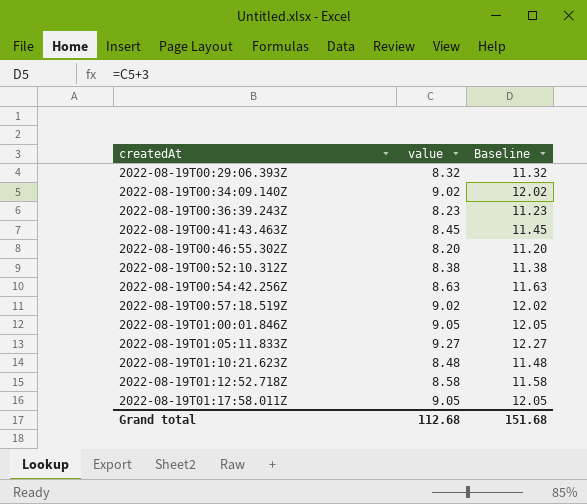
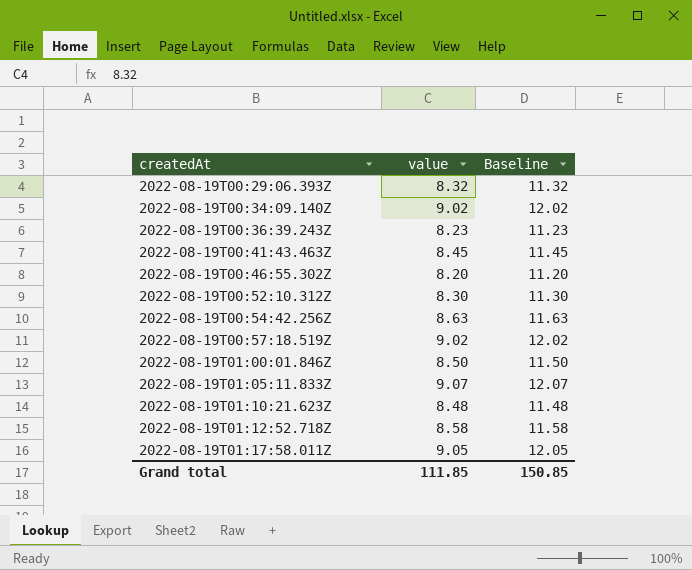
2022-08-19T00:52:10.312Z | value: 8.38 -> 8.30
2022-08-19T00:52:10.312Z | Baseline: 11.38 -> 11.30
2022-08-19T01:00:01.846Z | value: 9.05 -> 8.50
2022-08-19T01:00:01.846Z | Baseline: 12.05 -> 11.50
2022-08-19T01:05:11.833Z | value: 9.27 -> 9.07
2022-08-19T01:05:11.833Z | Baseline: 12.27 -> 12.07
Grand total | value: 112.68 -> 111.85
Grand total | Baseline: 151.68 -> 150.85

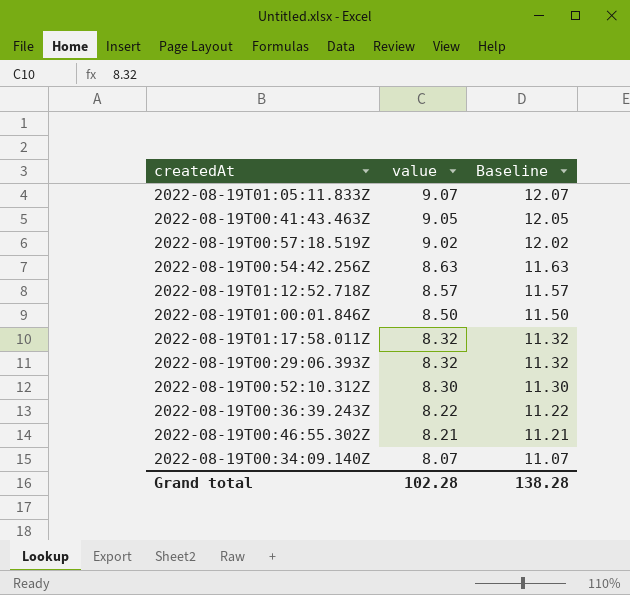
row order: createdAt ascending -> value descending
row 2022-08-19T01:10:21.623Z: 8.48 | 11.48 -> none
2022-08-19T00:41:43.463Z | value: 8.45 -> 9.05
2022-08-19T00:41:43.463Z | Baseline: 11.45 -> 12.05
2022-08-19T01:12:52.718Z | value: 8.58 -> 8.57
2022-08-19T01:12:52.718Z | Baseline: 11.58 -> 11.57
2022-08-19T01:17:58.011Z | value: 9.05 -> 8.32
2022-08-19T01:17:58.011Z | Baseline: 12.05 -> 11.32
2022-08-19T00:36:39.243Z | value: 8.23 -> 8.22
2022-08-19T00:36:39.243Z | Baseline: 11.23 -> 11.22
2022-08-19T00:46:55.302Z | value: 8.20 -> 8.21
2022-08-19T00:46:55.302Z | Baseline: 11.20 -> 11.21
2022-08-19T00:34:09.140Z | value: 9.02 -> 8.07
2022-08-19T00:34:09.140Z | Baseline: 12.02 -> 11.07
Grand total | value: 111.85 -> 102.28
Grand total | Baseline: 150.85 -> 138.28

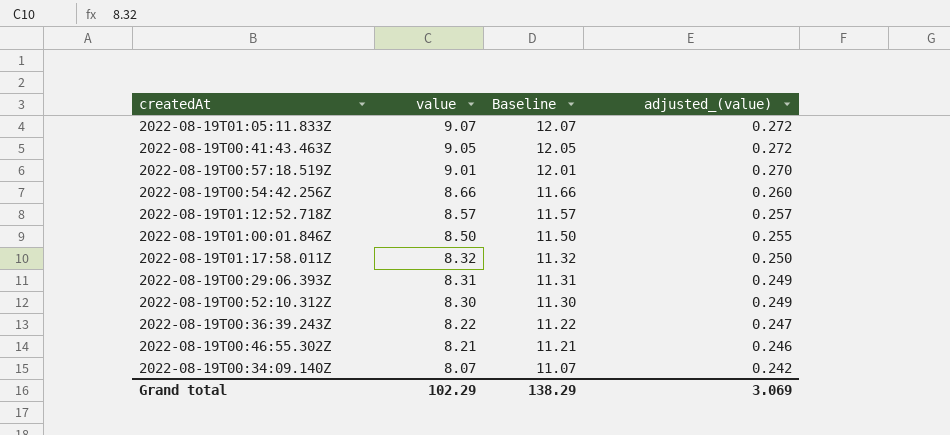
column adjusted_(value) | formula: none -> [value] * 0.03
2022-08-19T00:57:18.519Z | value: 9.02 -> 9.01
2022-08-19T00:57:18.519Z | Baseline: 12.02 -> 12.01
2022-08-19T00:54:42.256Z | value: 8.63 -> 8.66
2022-08-19T00:54:42.256Z | Baseline: 11.63 -> 11.66
2022-08-19T00:29:06.393Z | value: 8.32 -> 8.31
2022-08-19T00:29:06.393Z | Baseline: 11.32 -> 11.31
Grand total | value: 102.28 -> 102.29
Grand total | Baseline: 138.28 -> 138.29

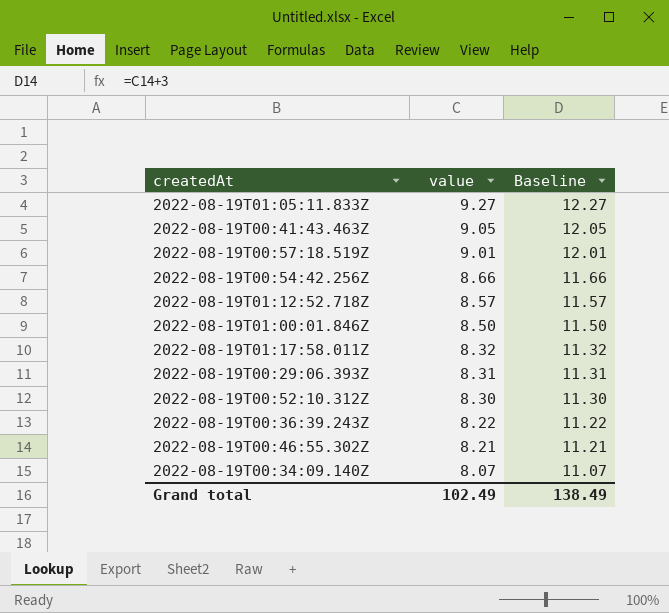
column adjusted_(value) | formula: [value] * 0.03 -> none
2022-08-19T01:05:11.833Z | value: 9.07 -> 9.27
2022-08-19T01:05:11.833Z | Baseline: 12.07 -> 12.27
Grand total | value: 102.29 -> 102.49
Grand total | Baseline: 138.29 -> 138.49

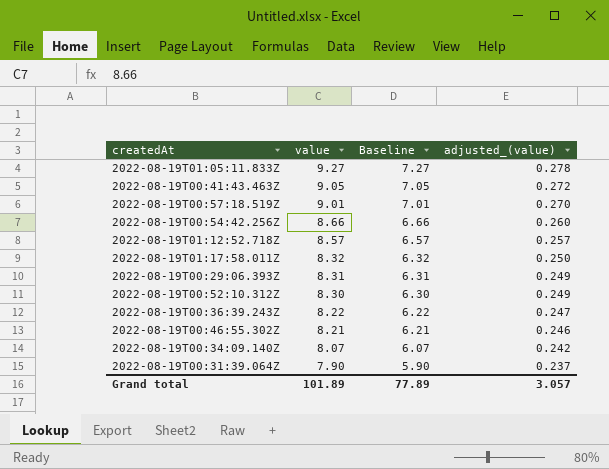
column Baseline | formula: [value] + 3 -> [value] - 2
column adjusted_(value) | formula: none -> [value] * 0.03
row 2022-08-19T01:00:01.846Z: 8.50 | 11.50 -> none
row 2022-08-19T00:31:39.064Z: none -> 7.90 | 5.90 | 0.237
Grand total | value: 102.49 -> 101.89
Grand total | Baseline: 138.49 -> 77.89

